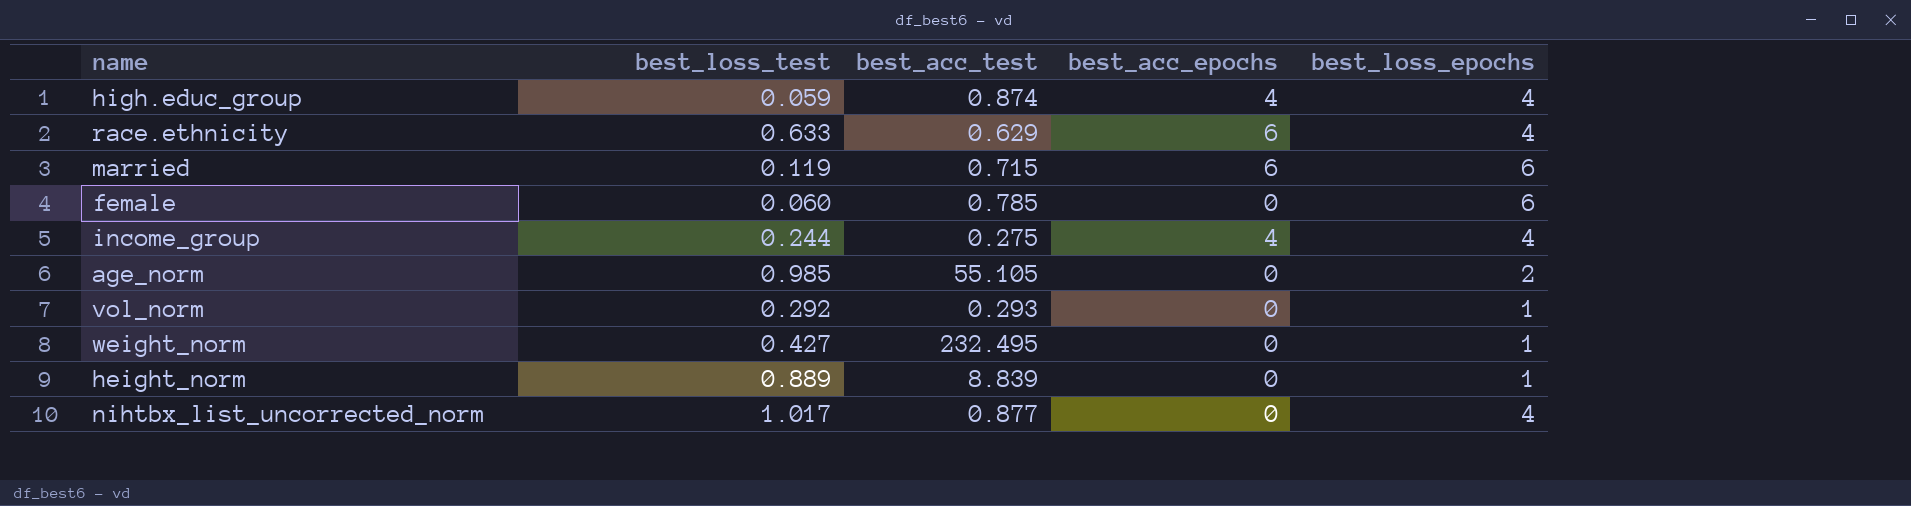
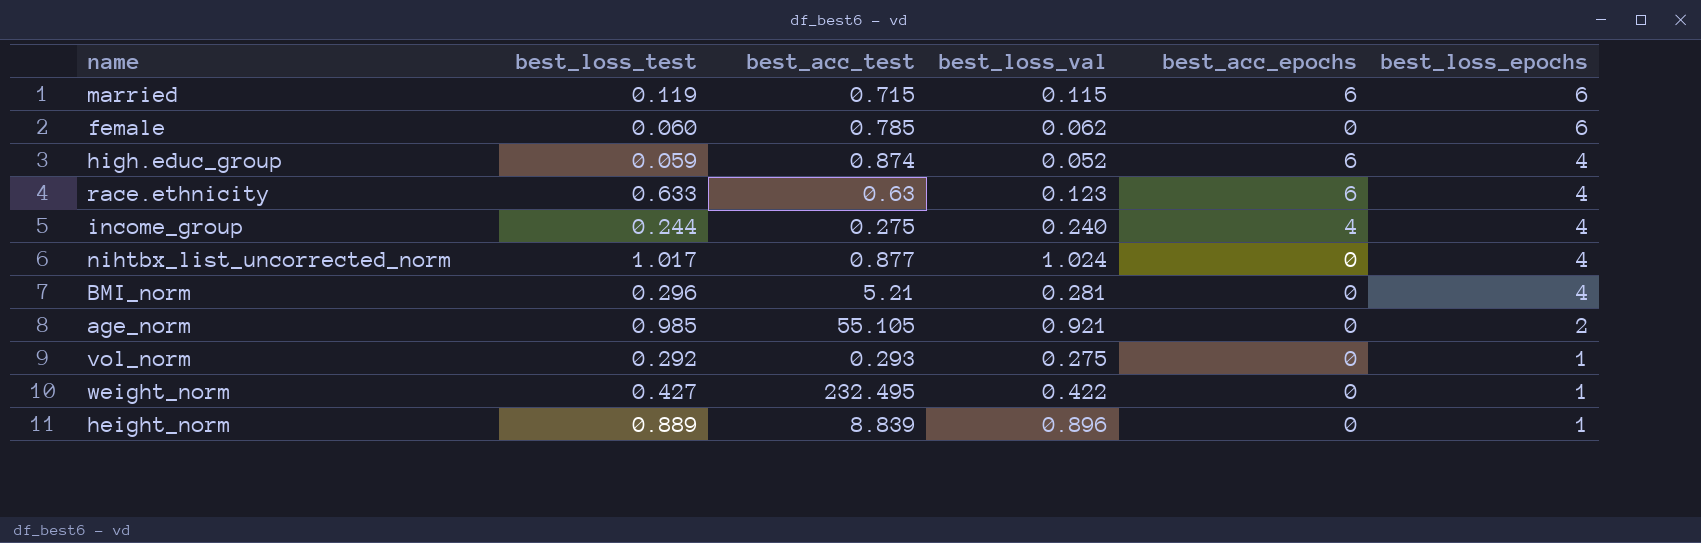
row order: none -> best_loss_epochs descending
column best_loss_val | position: none -> 4
high.educ_group | best_acc_epochs: 4 -> 6
race.ethnicity | best_acc_test: 0.629 -> 0.63
row BMI_norm: none -> 0.296 | 5.21 | 0.281 | 0 | 4

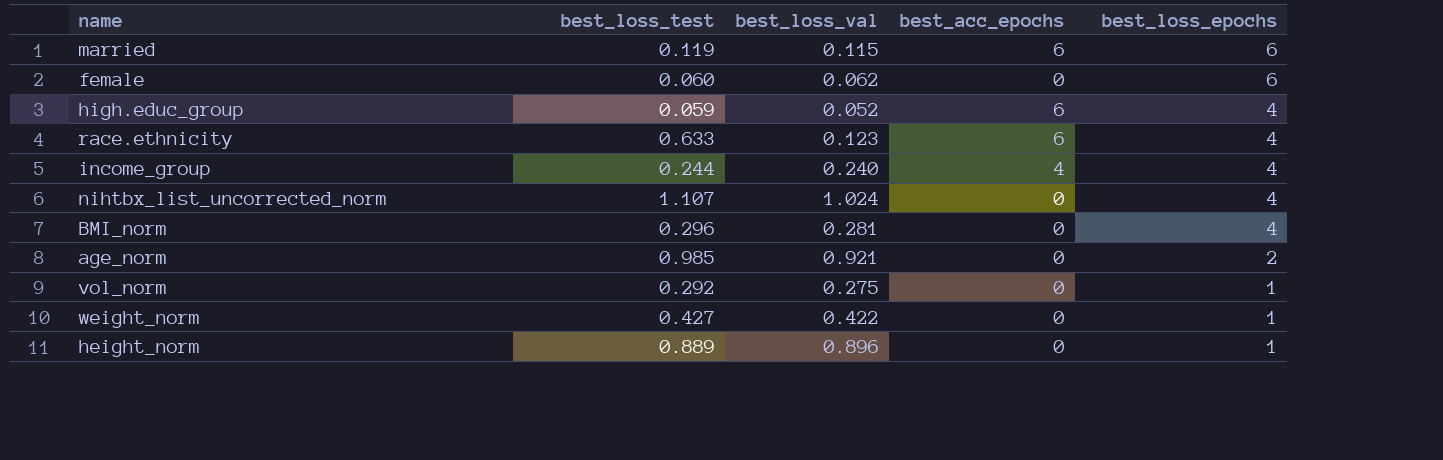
column best_acc_test | position: 3 -> none
nihtbx_list_uncorrected_norm | best_loss_test: 1.017 -> 1.107

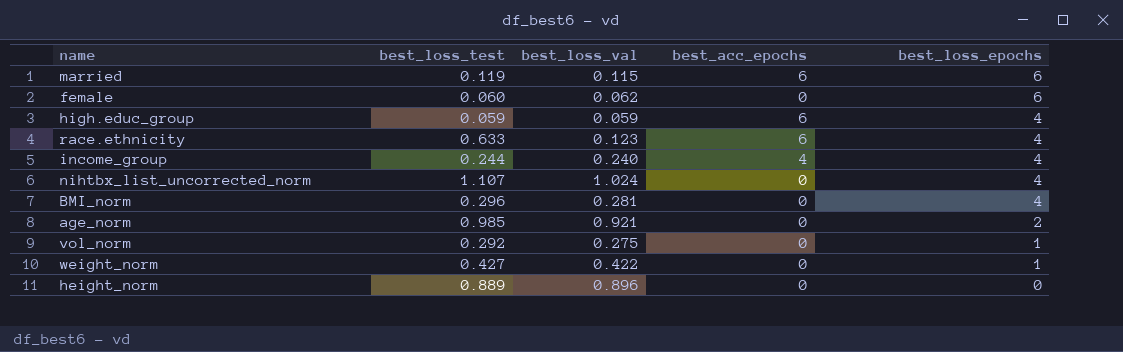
high.educ_group | best_loss_val: 0.052 -> 0.059
height_norm | best_loss_epochs: 1 -> 0

